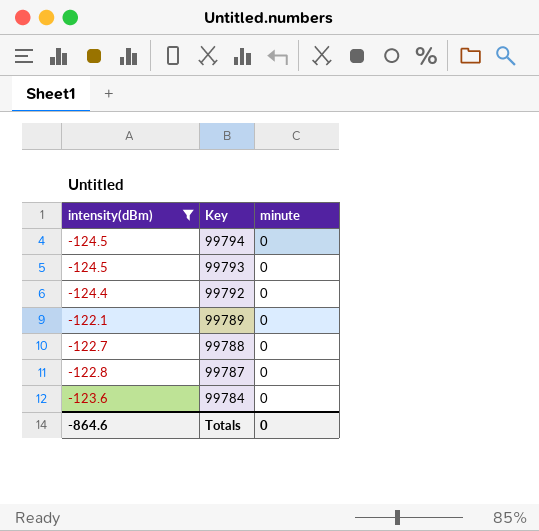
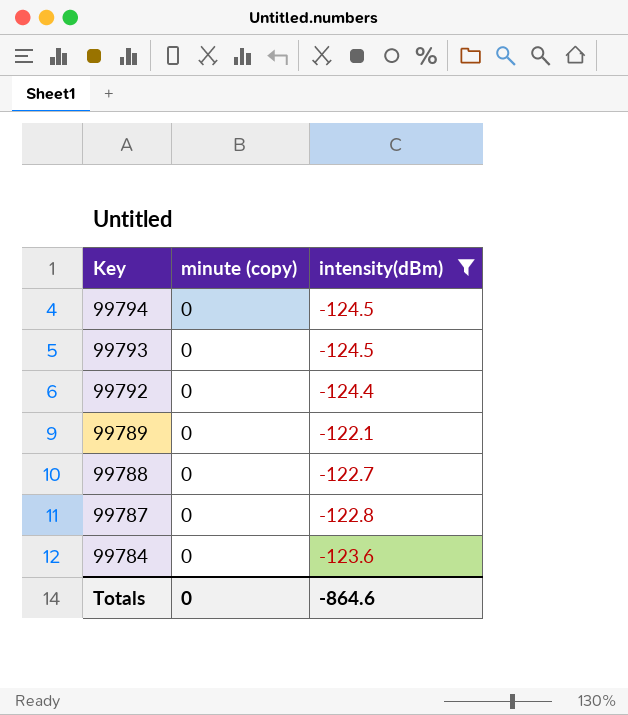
column name: minute -> minute (copy)
column intensity(dBm) | position: 1 -> 3

